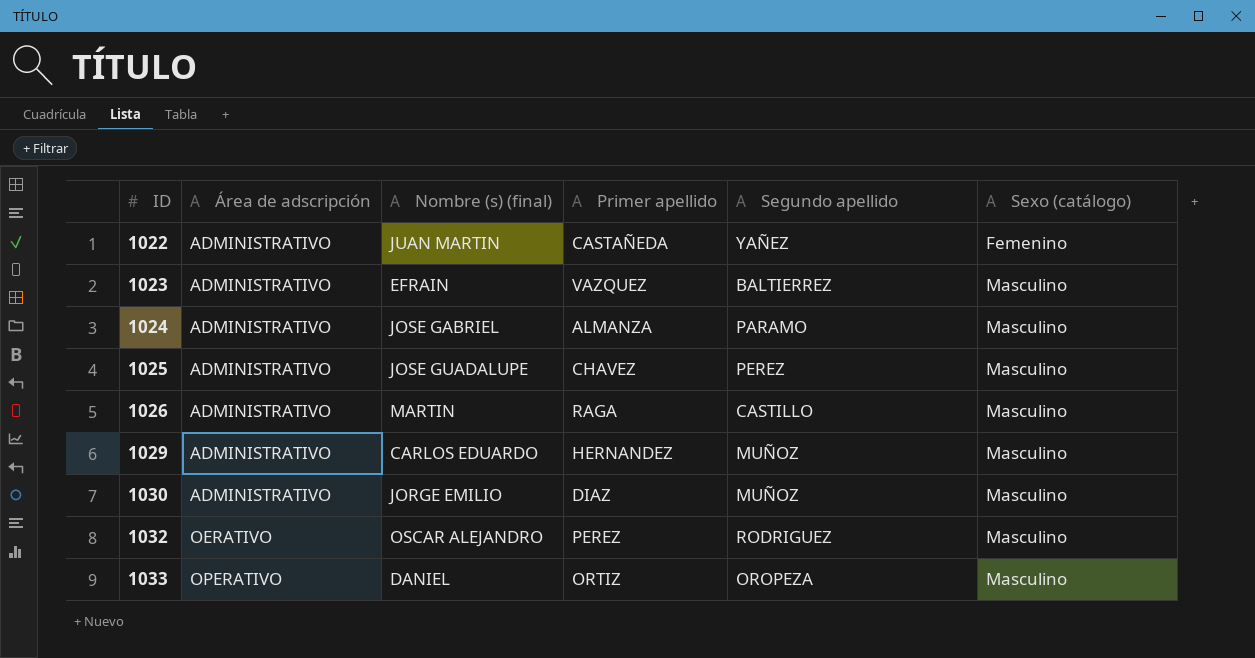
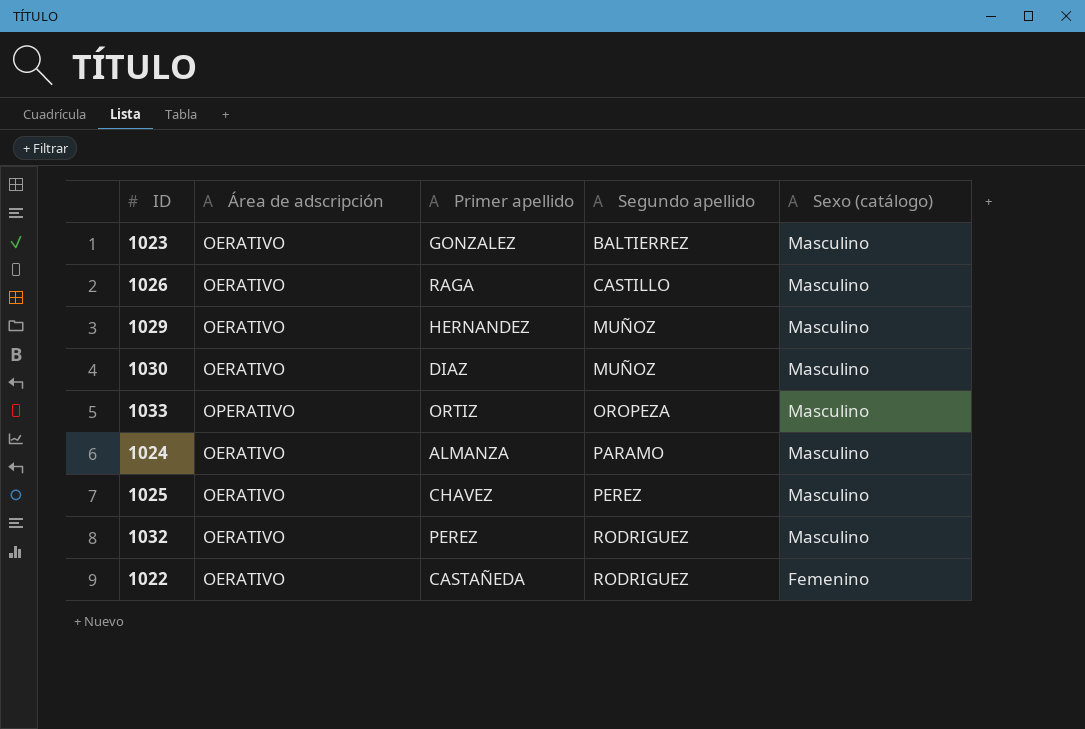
row order: ID ascending -> Segundo apellido ascending
column Nombre (s) (final) | position: 3 -> none
1023 | Área de adscripción: ADMINISTRATIVO -> OERATIVO
1023 | Primer apellido: VAZQUEZ -> GONZALEZ
1026 | Área de adscripción: ADMINISTRATIVO -> OERATIVO
1029 | Área de adscripción: ADMINISTRATIVO -> OERATIVO
1030 | Área de adscripción: ADMINISTRATIVO -> OERATIVO
1024 | Área de adscripción: ADMINISTRATIVO -> OERATIVO
1025 | Área de adscripción: ADMINISTRATIVO -> OERATIVO
1022 | Área de adscripción: ADMINISTRATIVO -> OERATIVO
1022 | Segundo apellido: YAÑEZ -> RODRIGUEZ

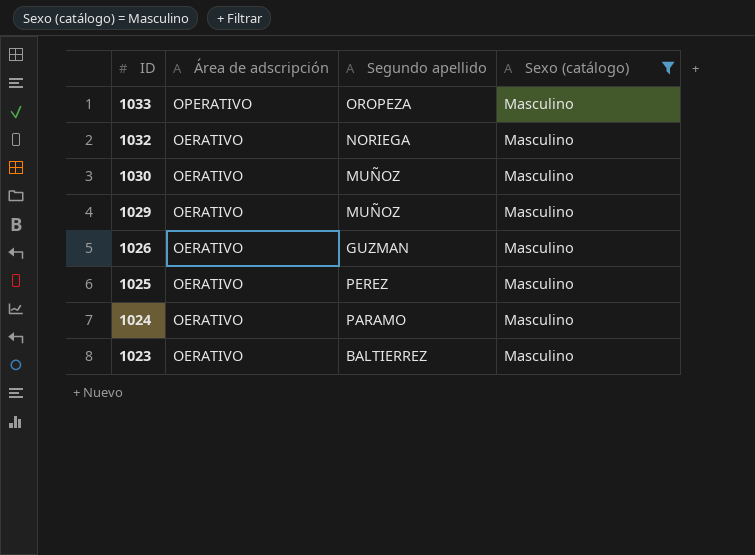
filter: none -> Sexo (catálogo) = Masculino
row order: Segundo apellido ascending -> ID descending
column Primer apellido | position: 3 -> none
1032 | Segundo apellido: RODRIGUEZ -> NORIEGA
1026 | Segundo apellido: CASTILLO -> GUZMAN

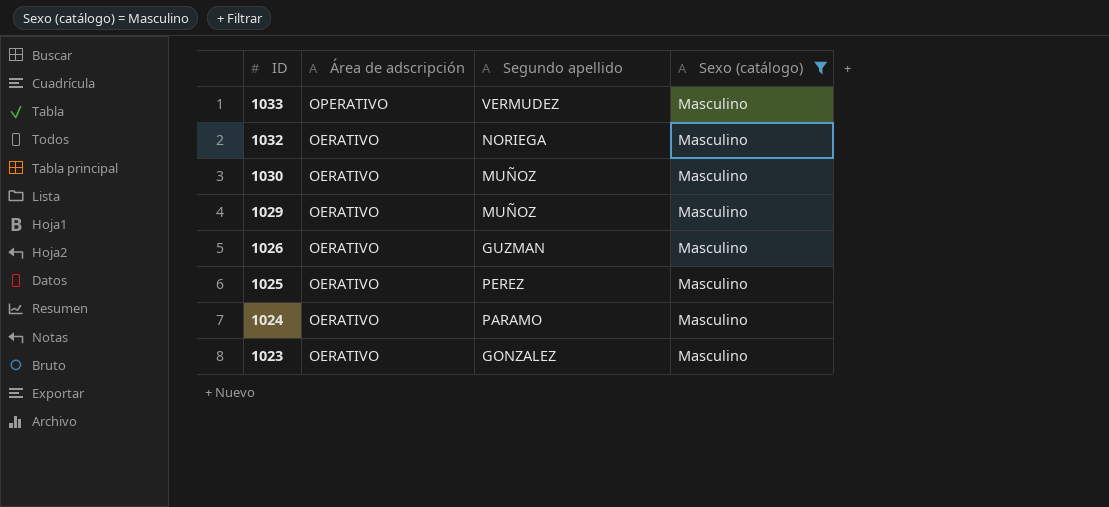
1033 | Segundo apellido: OROPEZA -> VERMUDEZ
1023 | Segundo apellido: BALTIERREZ -> GONZALEZ

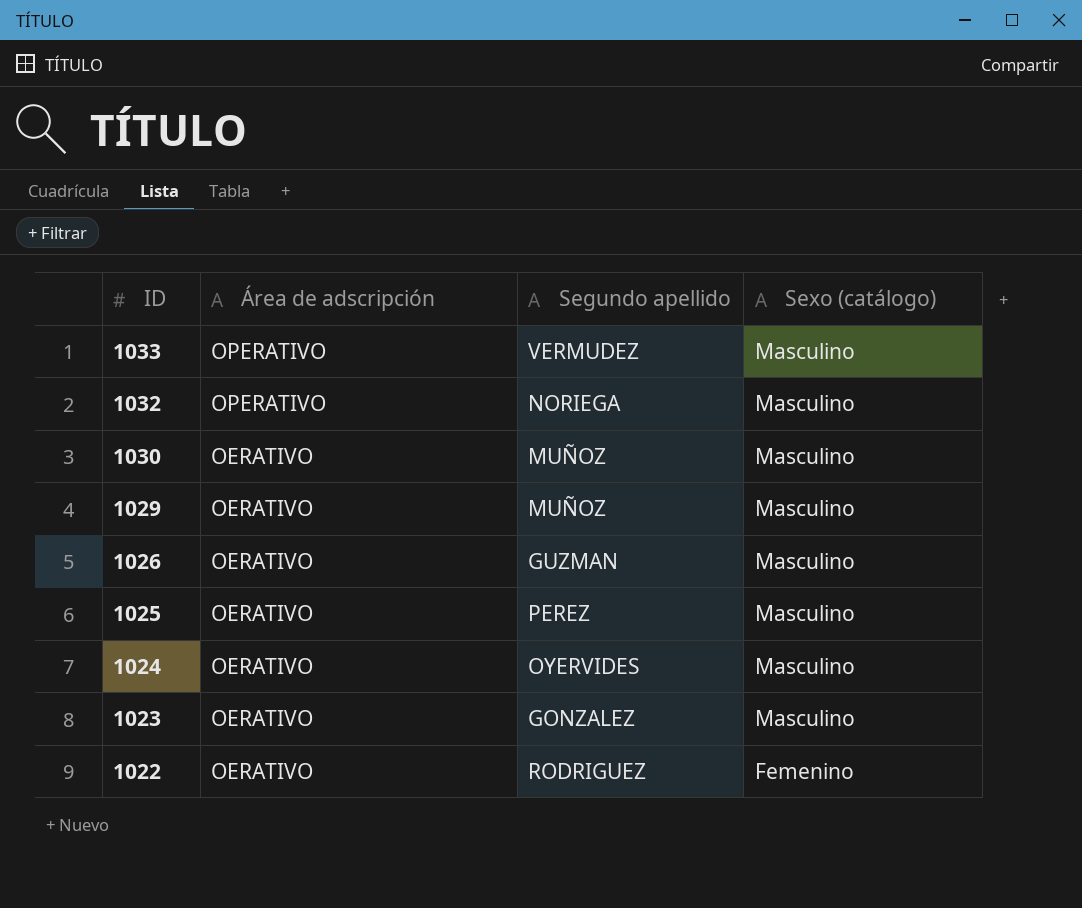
filter: Sexo (catálogo) = Masculino -> none
1032 | Área de adscripción: OERATIVO -> OPERATIVO
1024 | Segundo apellido: PARAMO -> OYERVIDES

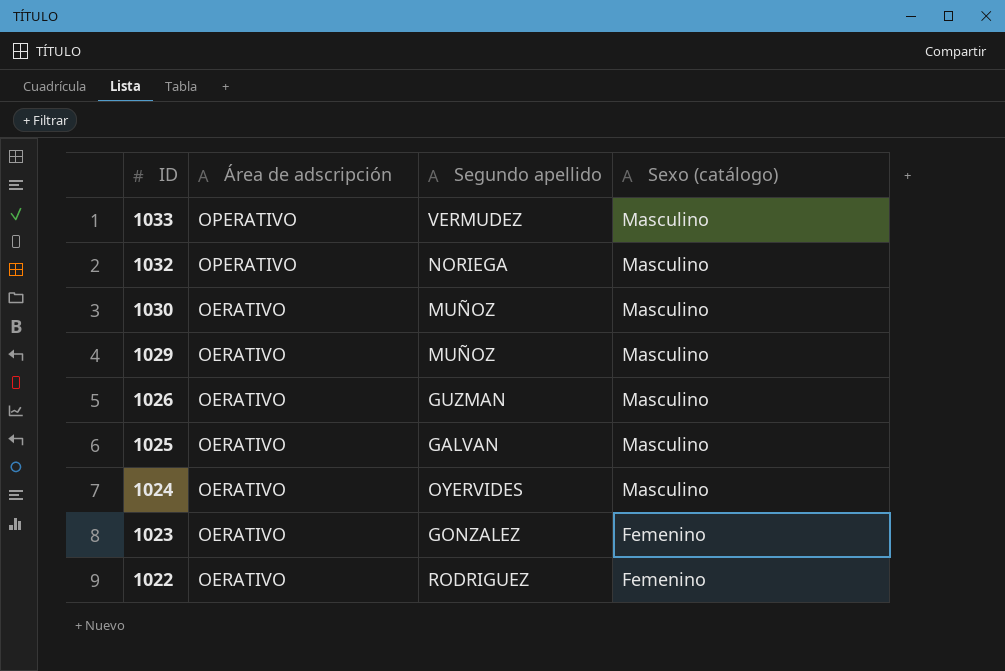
1025 | Segundo apellido: PEREZ -> GALVAN
1023 | Sexo (catálogo): Masculino -> Femenino

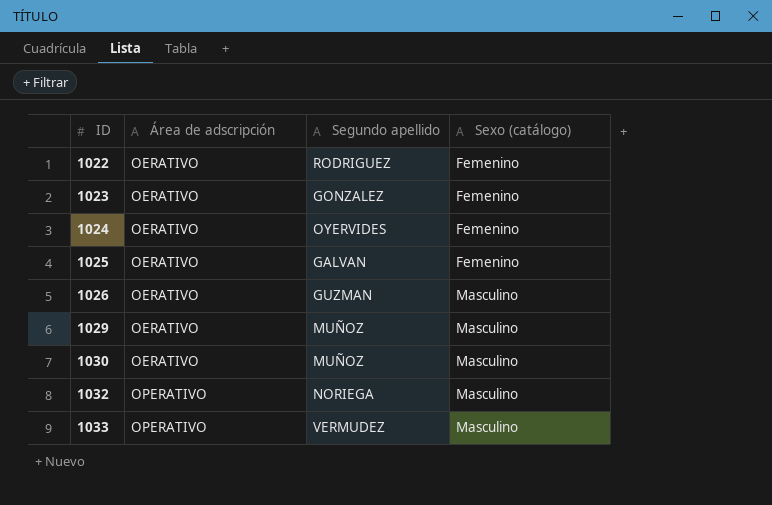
row order: ID descending -> ID ascending
1024 | Sexo (catálogo): Masculino -> Femenino
1025 | Sexo (catálogo): Masculino -> Femenino

